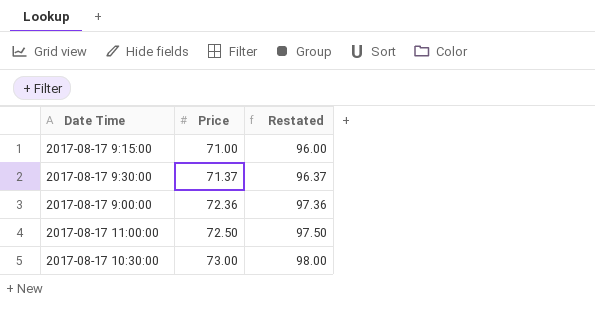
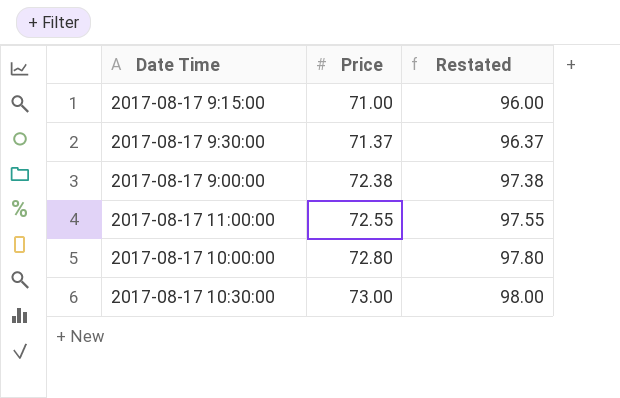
2017-08-17 9:00:00 | Price: 72.36 -> 72.38
2017-08-17 9:00:00 | Restated: 97.36 -> 97.38
2017-08-17 11:00:00 | Price: 72.50 -> 72.55
2017-08-17 11:00:00 | Restated: 97.50 -> 97.55
row 2017-08-17 10:00:00: none -> 72.80 | 97.80

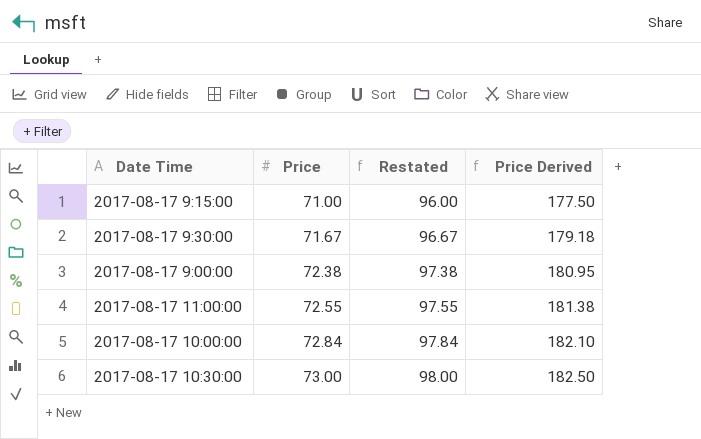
column Price Derived | formula: none -> [Price] * 2.5
2017-08-17 9:30:00 | Price: 71.37 -> 71.67
2017-08-17 9:30:00 | Restated: 96.37 -> 96.67
2017-08-17 10:00:00 | Price: 72.80 -> 72.84
2017-08-17 10:00:00 | Restated: 97.80 -> 97.84

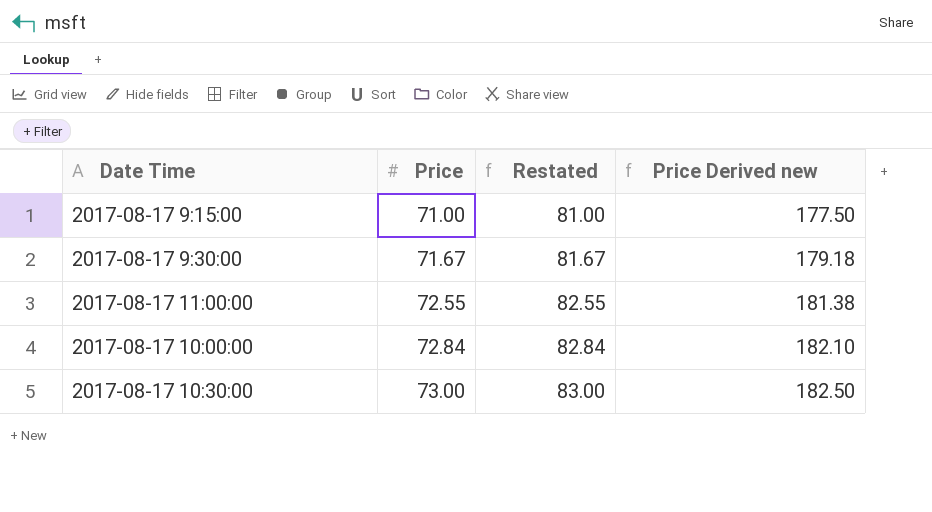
column Restated | formula: [Price] + 25 -> [Price] + 10
column name: Price Derived -> Price Derived new
row 2017-08-17 9:00:00: 72.38 | 97.38 | 180.95 -> none

